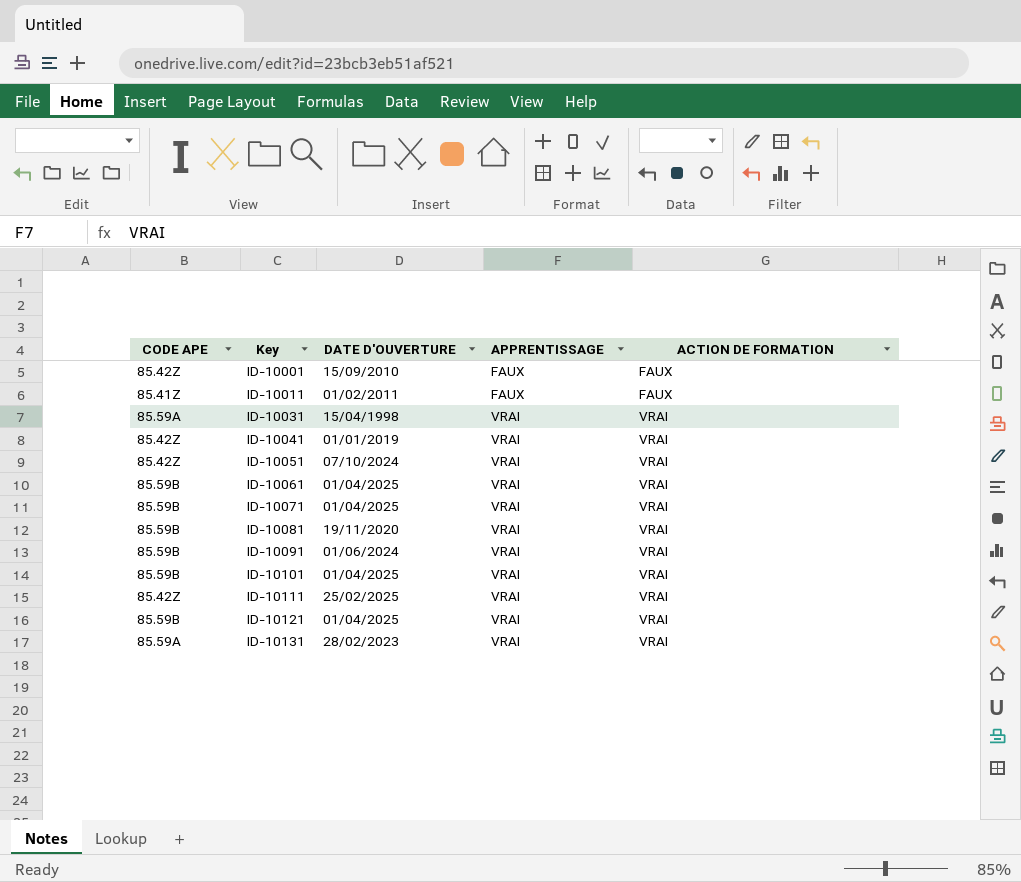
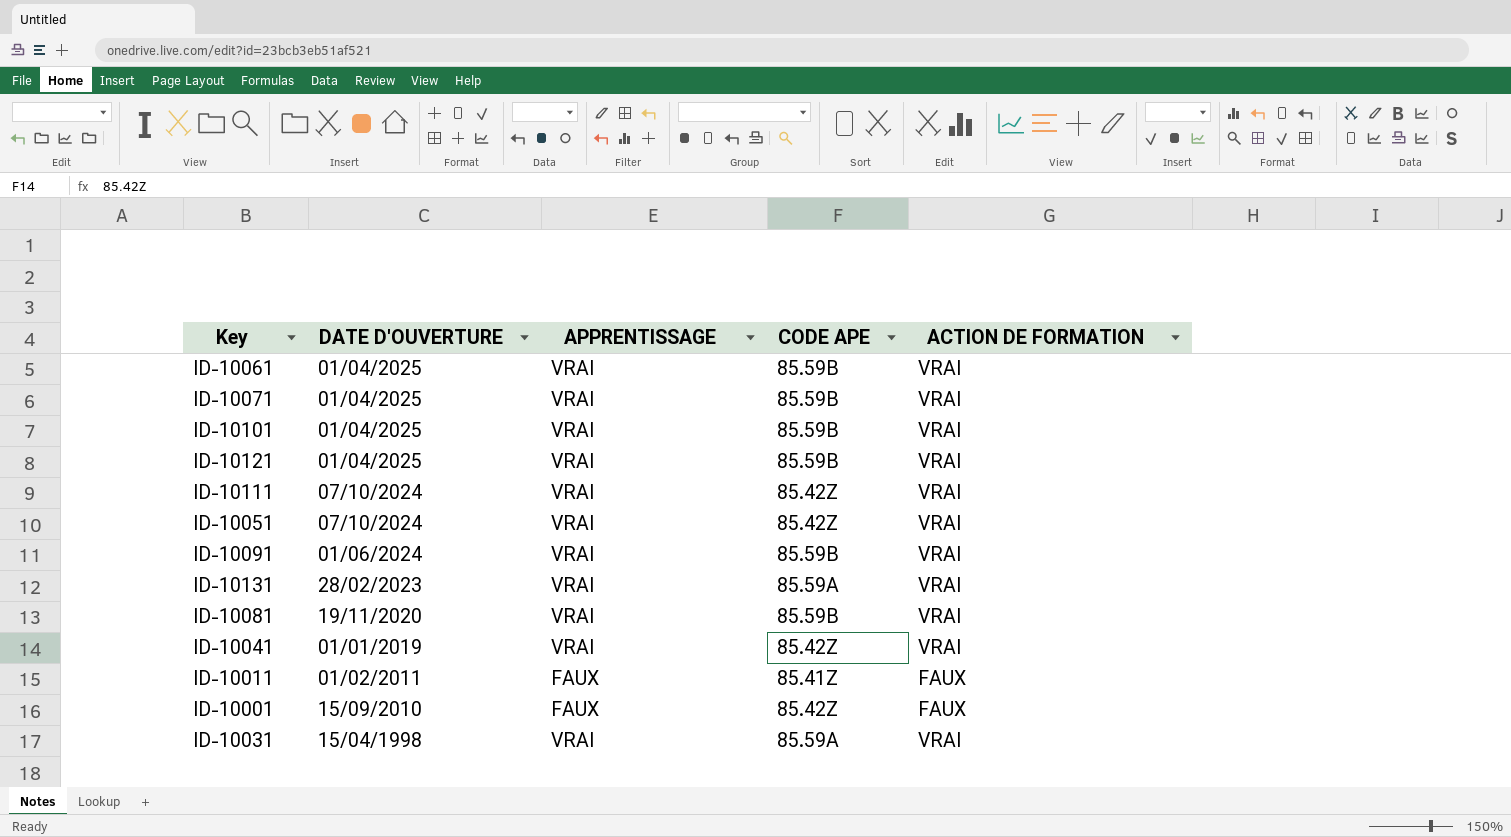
row order: Key ascending -> DATE D'OUVERTURE descending
column CODE APE | position: 1 -> 4
ID-10111 | DATE D'OUVERTURE: 25/02/2025 -> 07/10/2024

